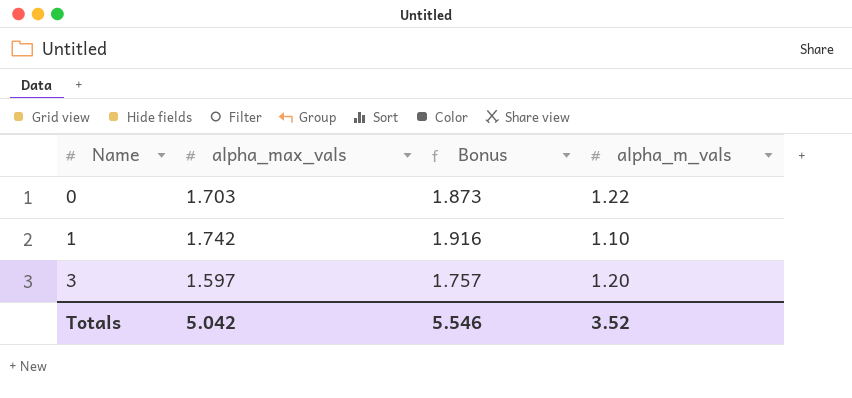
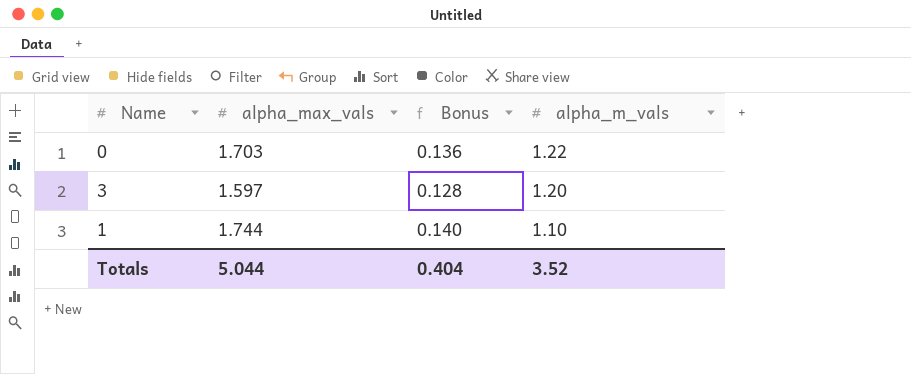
row order: Name ascending -> alpha_m_vals descending
column Bonus | formula: [alpha_max_vals] * 1.1 -> [alpha_max_vals] * 0.08
1 | alpha_max_vals: 1.742 -> 1.744
Totals | alpha_max_vals: 5.042 -> 5.044
Totals | Bonus: 5.546 -> 0.404

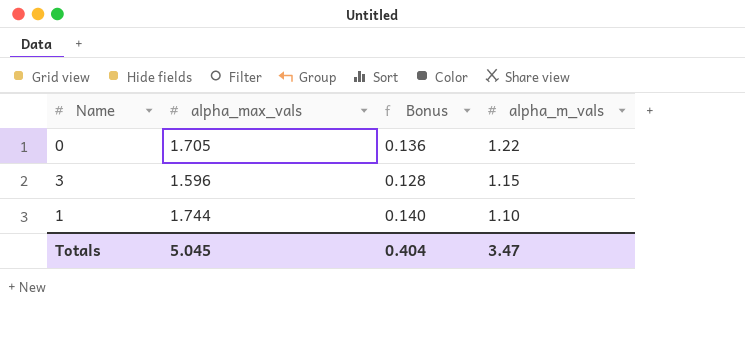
0 | alpha_max_vals: 1.703 -> 1.705
3 | alpha_max_vals: 1.597 -> 1.596
3 | alpha_m_vals: 1.20 -> 1.15
Totals | alpha_max_vals: 5.044 -> 5.045
Totals | alpha_m_vals: 3.52 -> 3.47

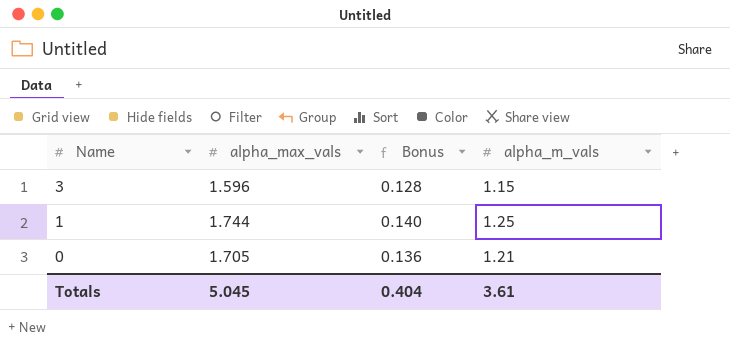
row order: alpha_m_vals descending -> Name descending
1 | alpha_m_vals: 1.10 -> 1.25
0 | alpha_m_vals: 1.22 -> 1.21
Totals | alpha_m_vals: 3.47 -> 3.61

